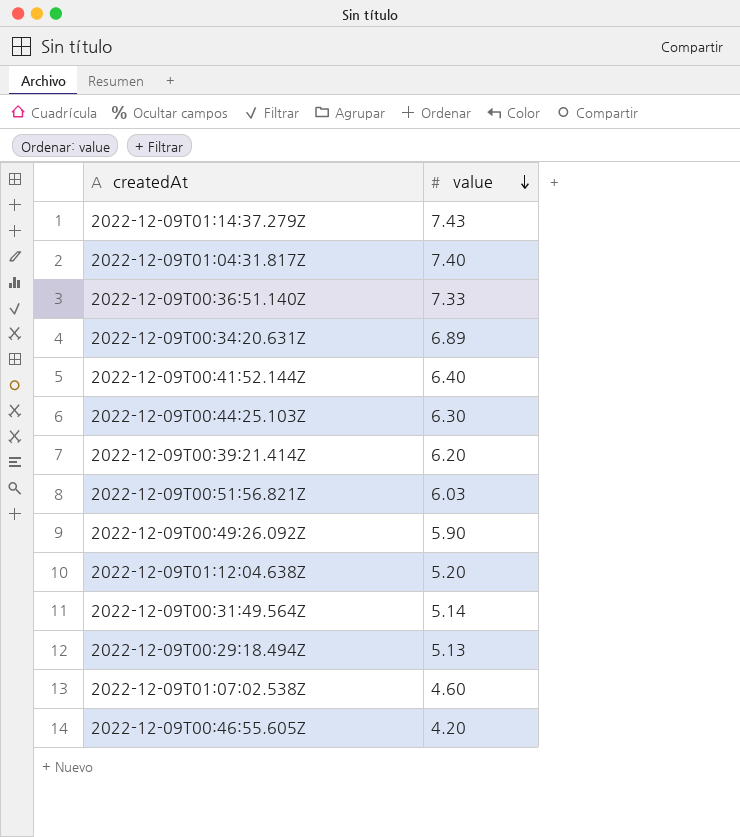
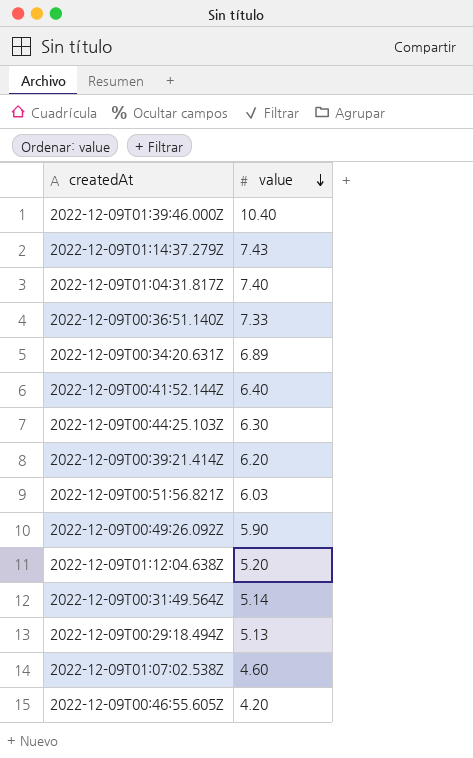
row 2022-12-09T01:39:46.000Z: none -> 10.40

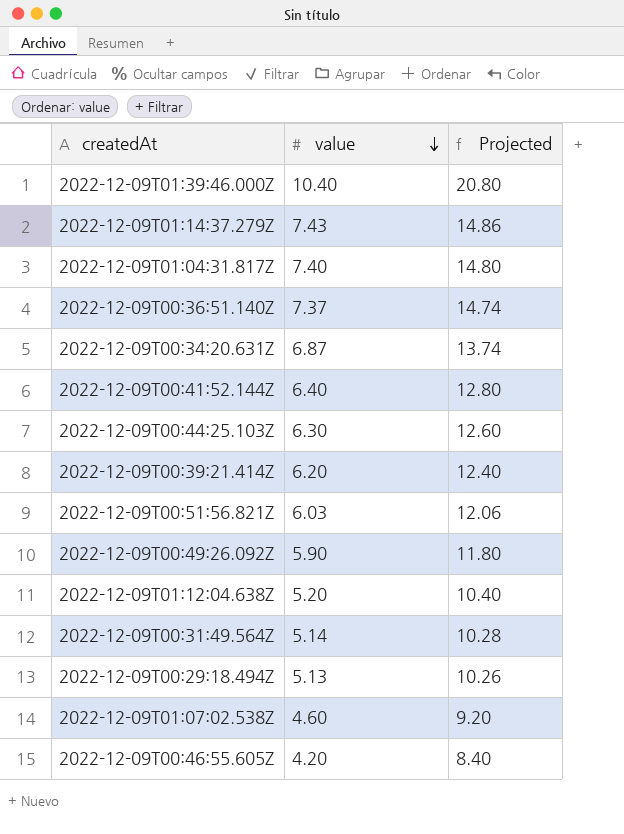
column Projected | formula: none -> [value] * 2
2022-12-09T00:36:51.140Z | value: 7.33 -> 7.37
2022-12-09T00:34:20.631Z | value: 6.89 -> 6.87

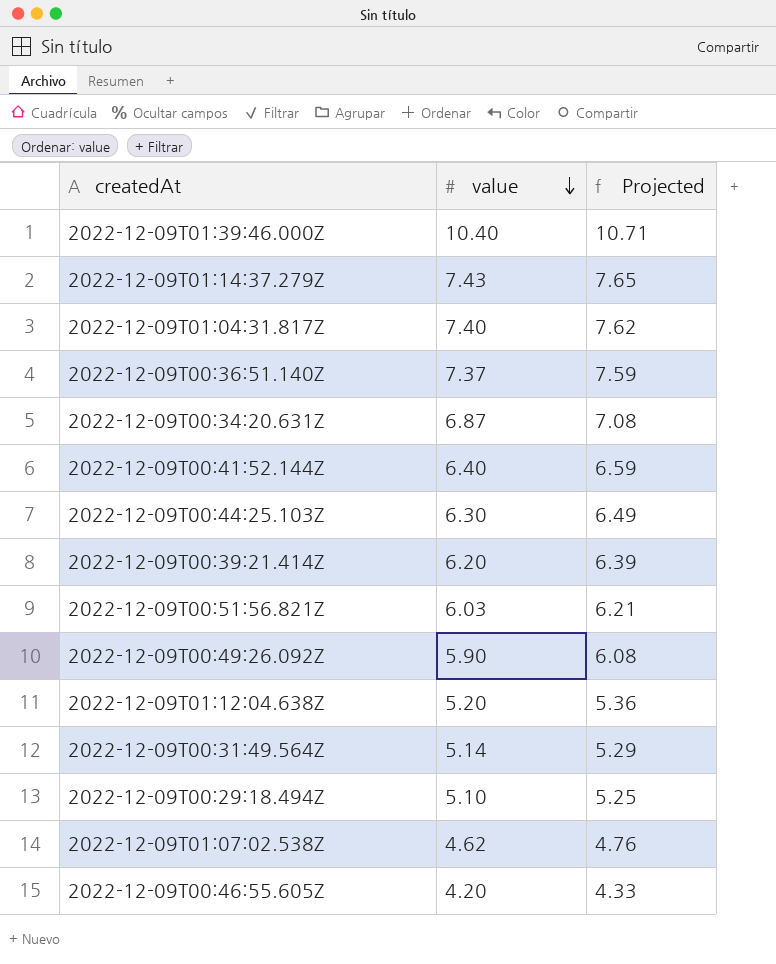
column Projected | formula: [value] * 2 -> [value] * 1.03
2022-12-09T00:29:18.494Z | value: 5.13 -> 5.10
2022-12-09T01:07:02.538Z | value: 4.60 -> 4.62

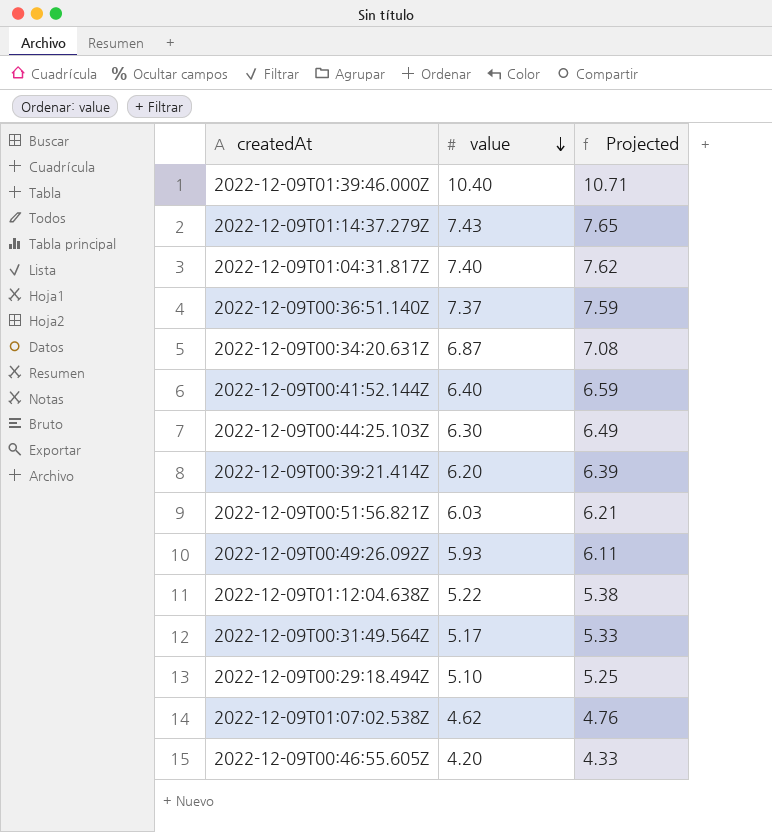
2022-12-09T00:49:26.092Z | value: 5.90 -> 5.93
2022-12-09T00:49:26.092Z | Projected: 6.08 -> 6.11
2022-12-09T01:12:04.638Z | value: 5.20 -> 5.22
2022-12-09T01:12:04.638Z | Projected: 5.36 -> 5.38
2022-12-09T00:31:49.564Z | value: 5.14 -> 5.17
2022-12-09T00:31:49.564Z | Projected: 5.29 -> 5.33

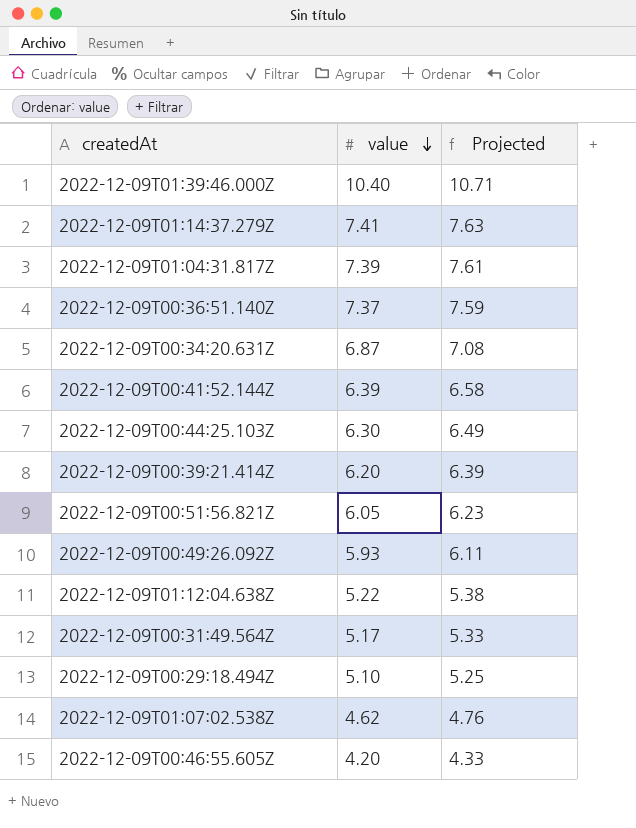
2022-12-09T01:14:37.279Z | value: 7.43 -> 7.41
2022-12-09T01:14:37.279Z | Projected: 7.65 -> 7.63
2022-12-09T01:04:31.817Z | value: 7.40 -> 7.39
2022-12-09T01:04:31.817Z | Projected: 7.62 -> 7.61
2022-12-09T00:41:52.144Z | value: 6.40 -> 6.39
2022-12-09T00:41:52.144Z | Projected: 6.59 -> 6.58
2022-12-09T00:51:56.821Z | value: 6.03 -> 6.05
2022-12-09T00:51:56.821Z | Projected: 6.21 -> 6.23

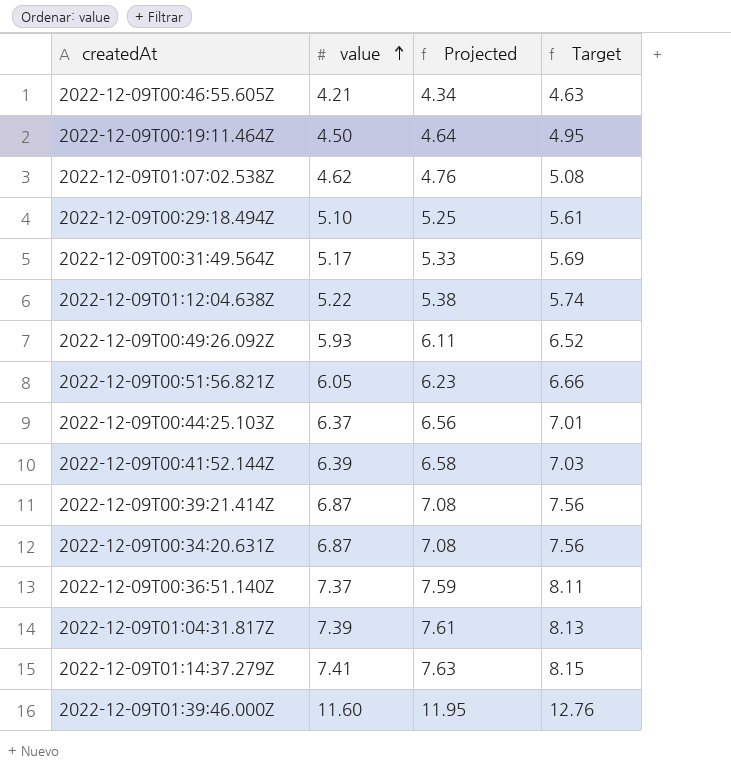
row order: value descending -> value ascending
column Target | formula: none -> [value] * 1.1
2022-12-09T00:46:55.605Z | value: 4.20 -> 4.21
2022-12-09T00:46:55.605Z | Projected: 4.33 -> 4.34
row 2022-12-09T00:19:11.464Z: none -> 4.50 | 4.64 | 4.95
2022-12-09T00:44:25.103Z | value: 6.30 -> 6.37
2022-12-09T00:44:25.103Z | Projected: 6.49 -> 6.56
2022-12-09T00:39:21.414Z | value: 6.20 -> 6.87
2022-12-09T00:39:21.414Z | Projected: 6.39 -> 7.08
2022-12-09T01:39:46.000Z | value: 10.40 -> 11.60
2022-12-09T01:39:46.000Z | Projected: 10.71 -> 11.95

